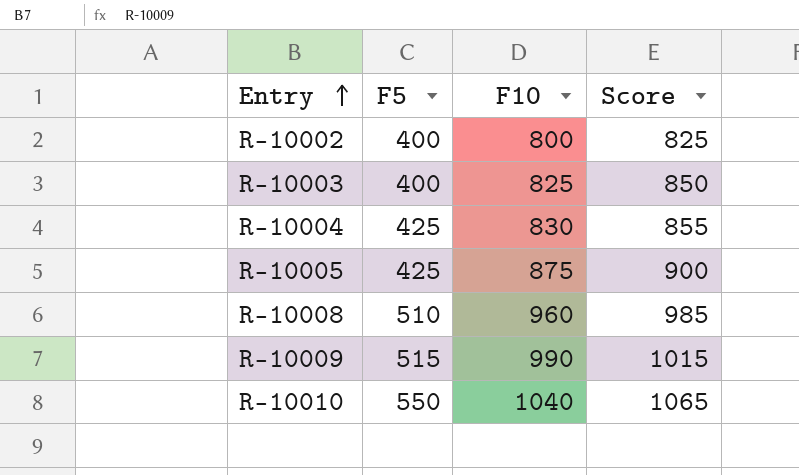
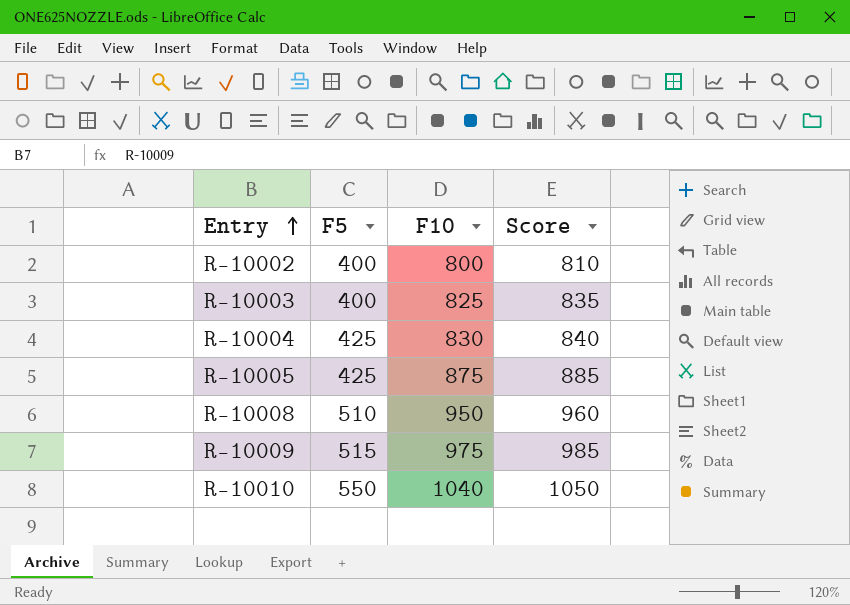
column Score | formula: [F10] + 25 -> [F10] + 10
R-10008 | F10: 960 -> 950
R-10009 | F10: 990 -> 975

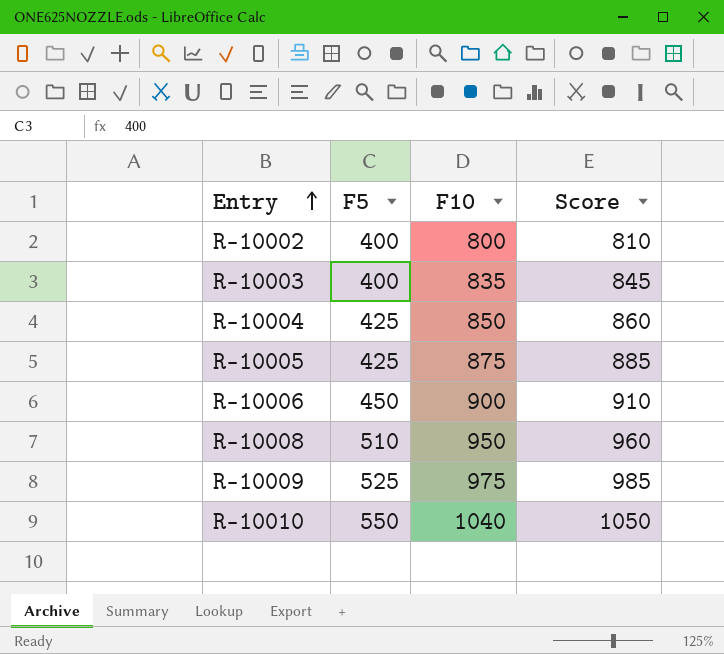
R-10003 | F10: 825 -> 835
R-10003 | Score: 835 -> 845
R-10004 | F10: 830 -> 850
R-10004 | Score: 840 -> 860
row R-10006: none -> 450 | 900 | 910
R-10009 | F5: 515 -> 525

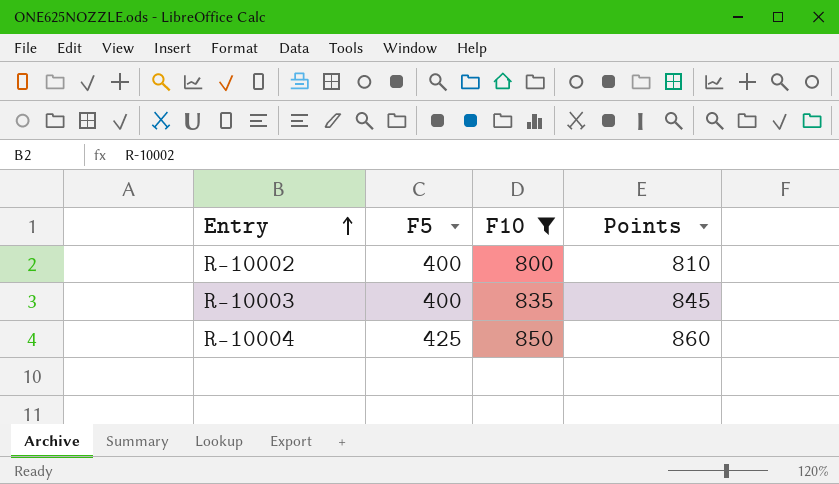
filter: none -> F10 <= 850
column name: Score -> Points

